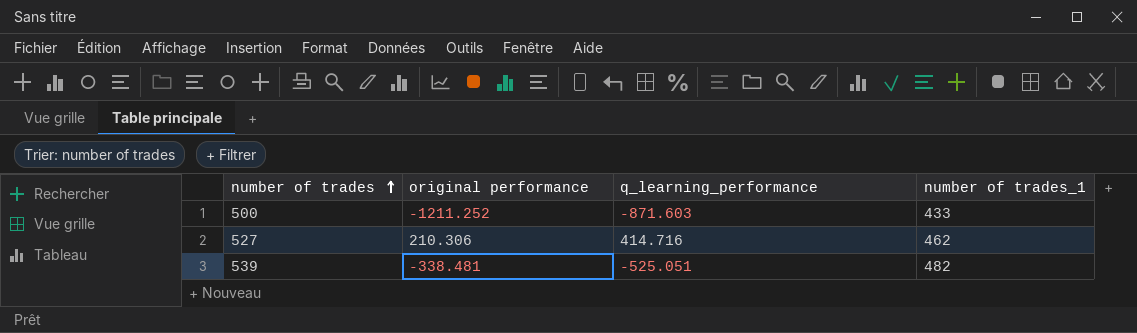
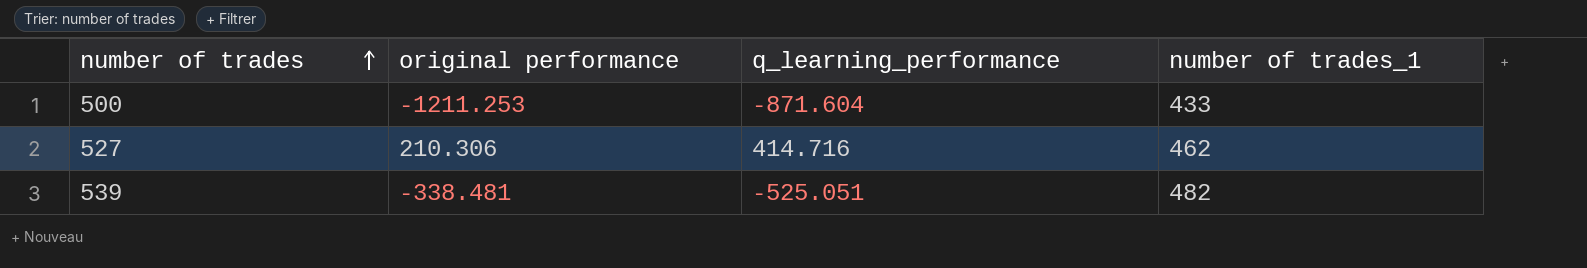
500 | original performance: -1211.252 -> -1211.253
500 | q_learning_performance: -871.603 -> -871.604

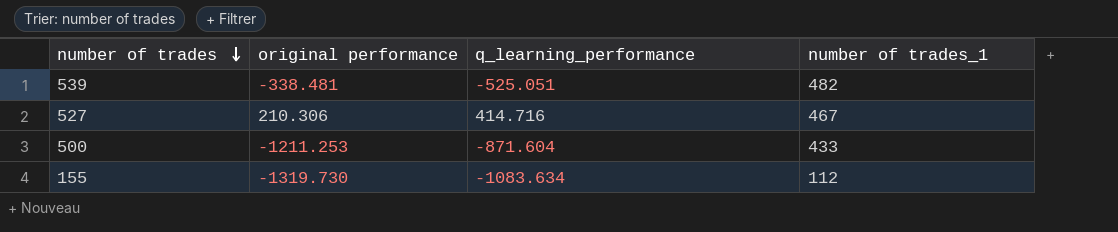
row order: number of trades ascending -> number of trades descending
527 | number of trades_1: 462 -> 467
row 155: none -> -1319.730 | -1083.634 | 112

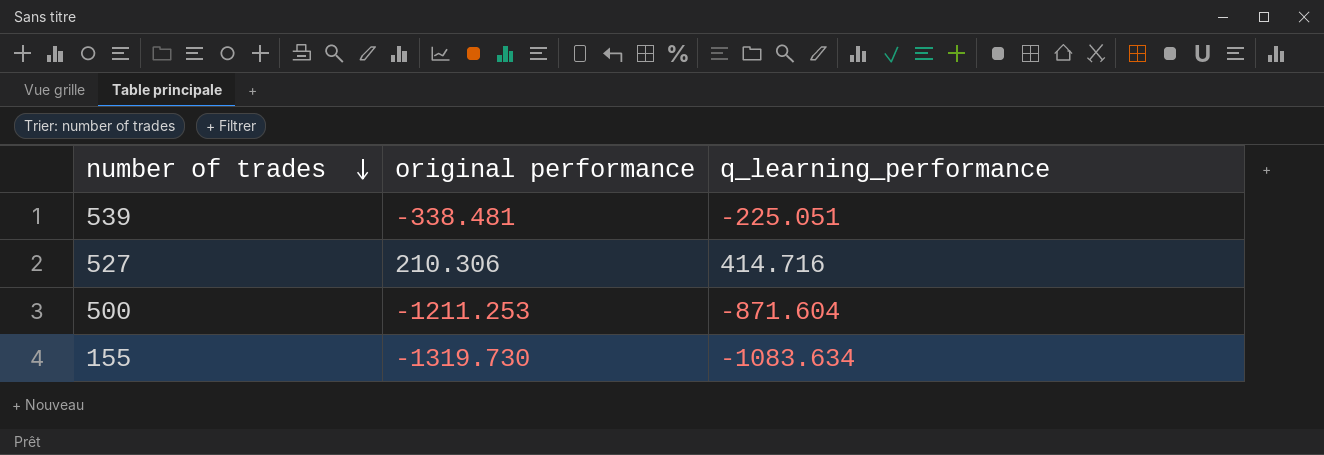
column number of trades_1 | position: 4 -> none
539 | q_learning_performance: -525.051 -> -225.051

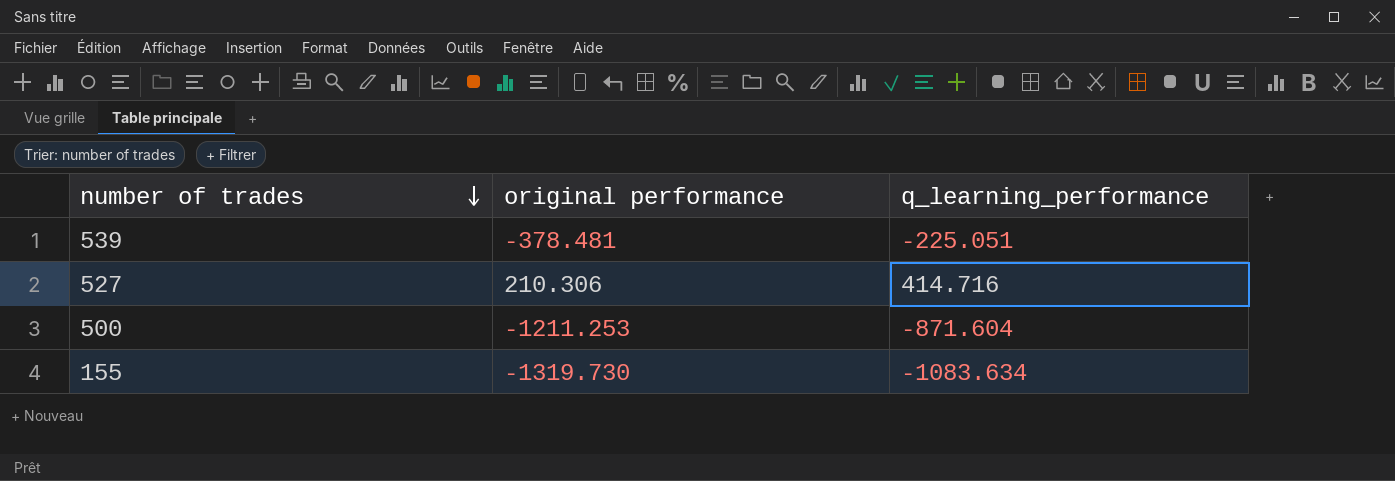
539 | original performance: -338.481 -> -378.481

